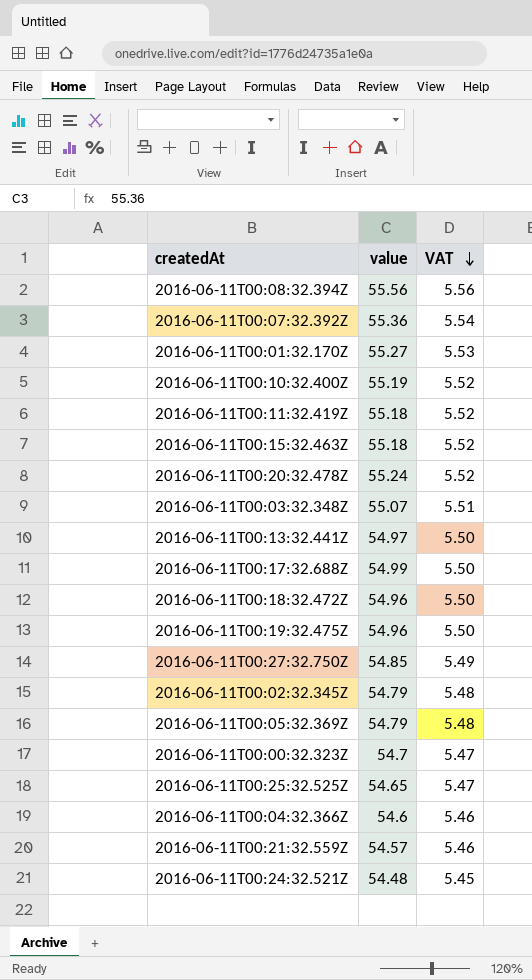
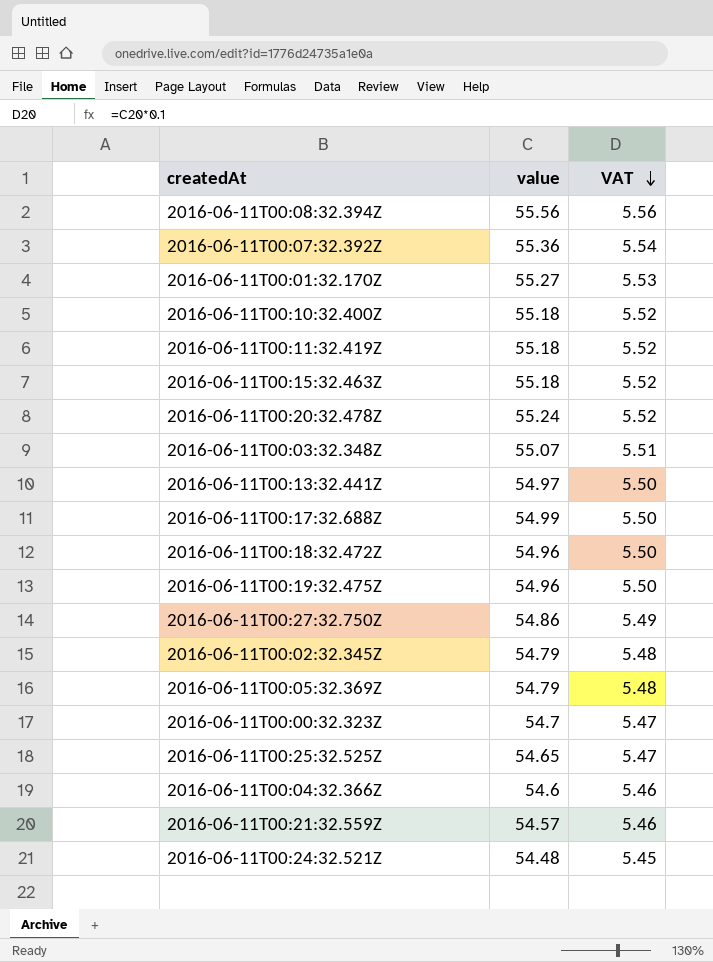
2016-06-11T00:10:32.400Z | value: 55.19 -> 55.18
2016-06-11T00:27:32.750Z | value: 54.85 -> 54.86

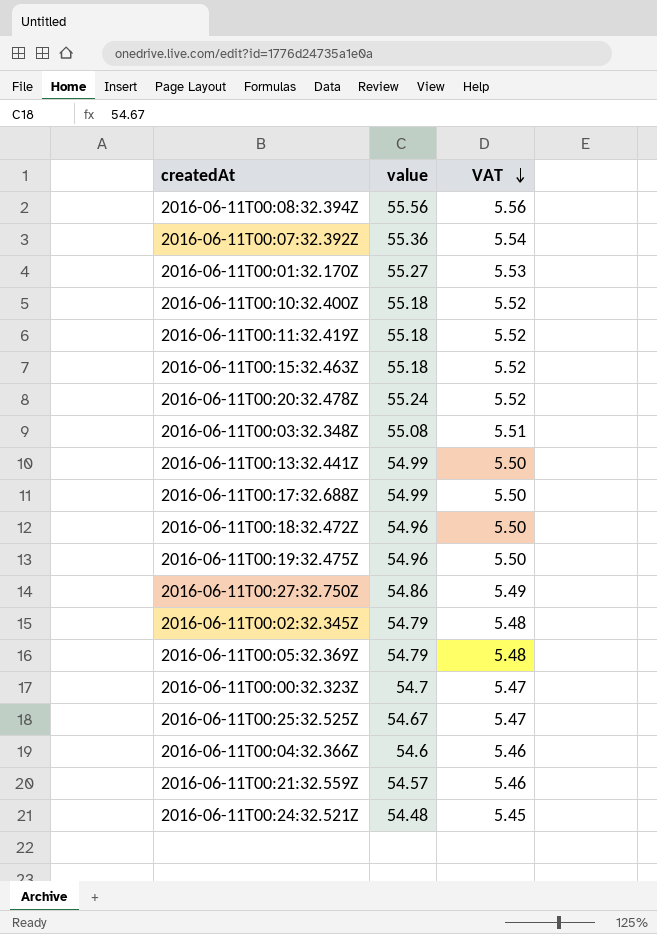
2016-06-11T00:03:32.348Z | value: 55.07 -> 55.08
2016-06-11T00:13:32.441Z | value: 54.97 -> 54.99
2016-06-11T00:25:32.525Z | value: 54.65 -> 54.67

